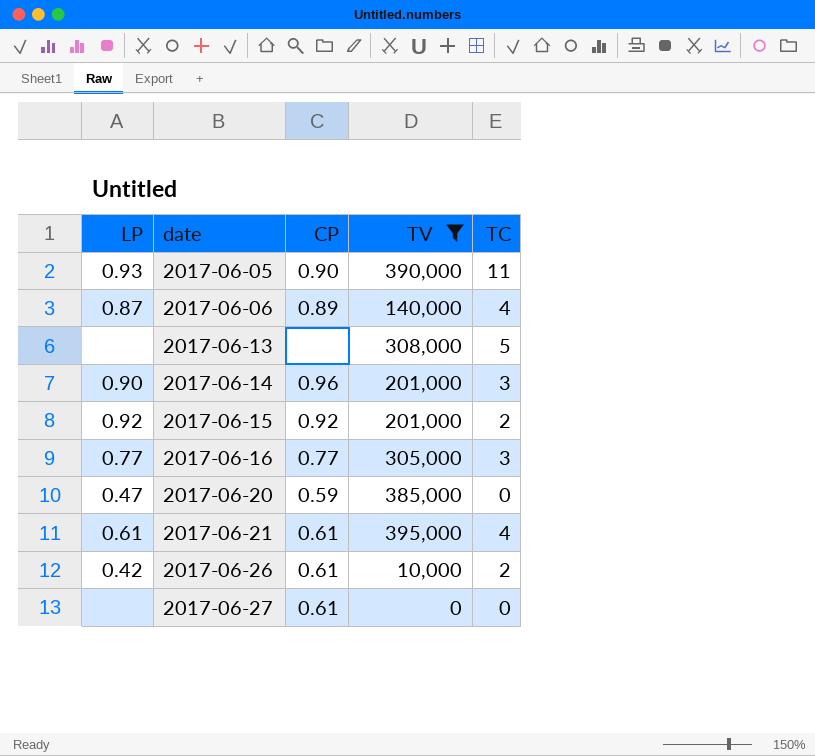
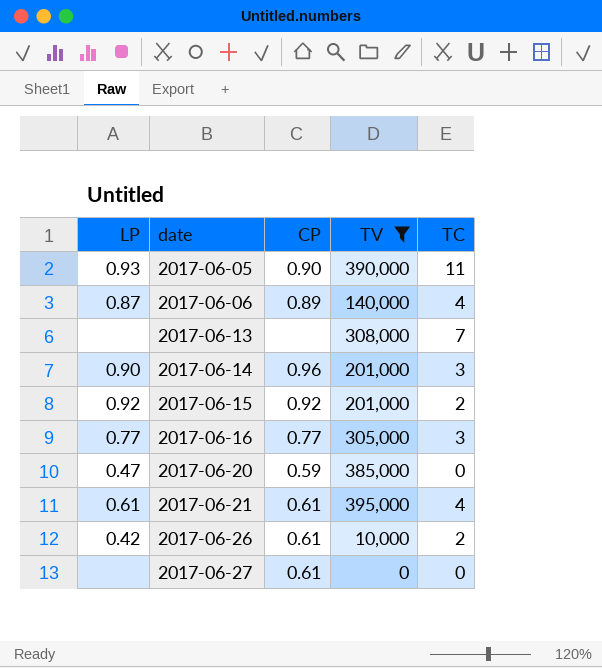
2017-06-13 | TC: 5 -> 7

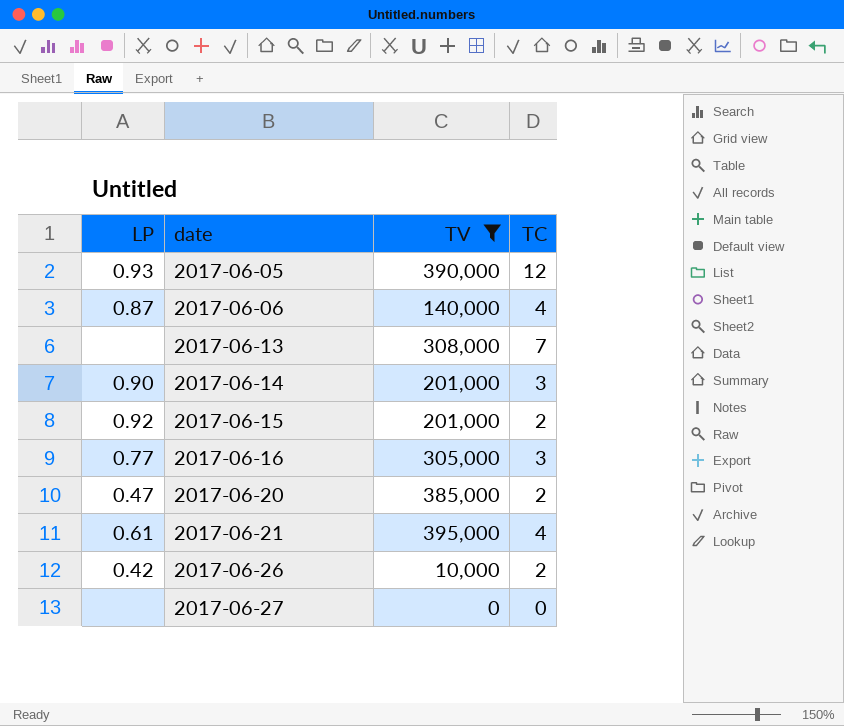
column CP | position: 3 -> none
2017-06-05 | TC: 11 -> 12
2017-06-20 | TC: 0 -> 2

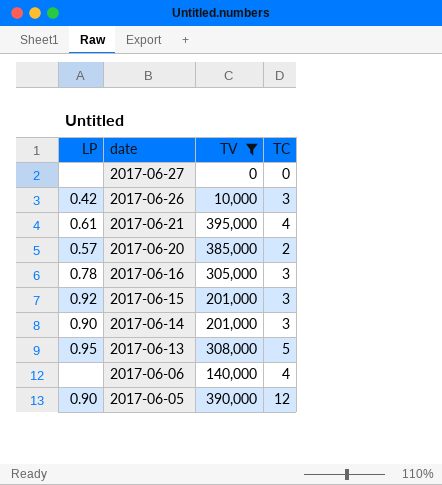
row order: date ascending -> date descending
2017-06-26 | TC: 2 -> 3
2017-06-20 | LP: 0.47 -> 0.57
2017-06-16 | LP: 0.77 -> 0.78
2017-06-15 | TC: 2 -> 3
2017-06-13 | LP: none -> 0.95
2017-06-13 | TC: 7 -> 5
2017-06-06 | LP: 0.87 -> none
2017-06-05 | LP: 0.93 -> 0.90

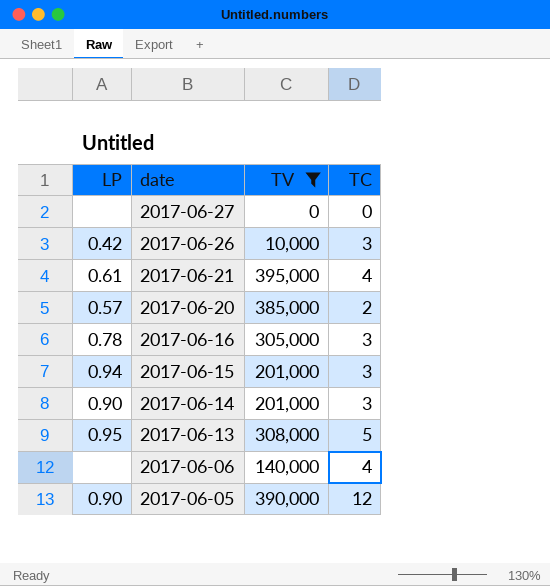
2017-06-15 | LP: 0.92 -> 0.94

